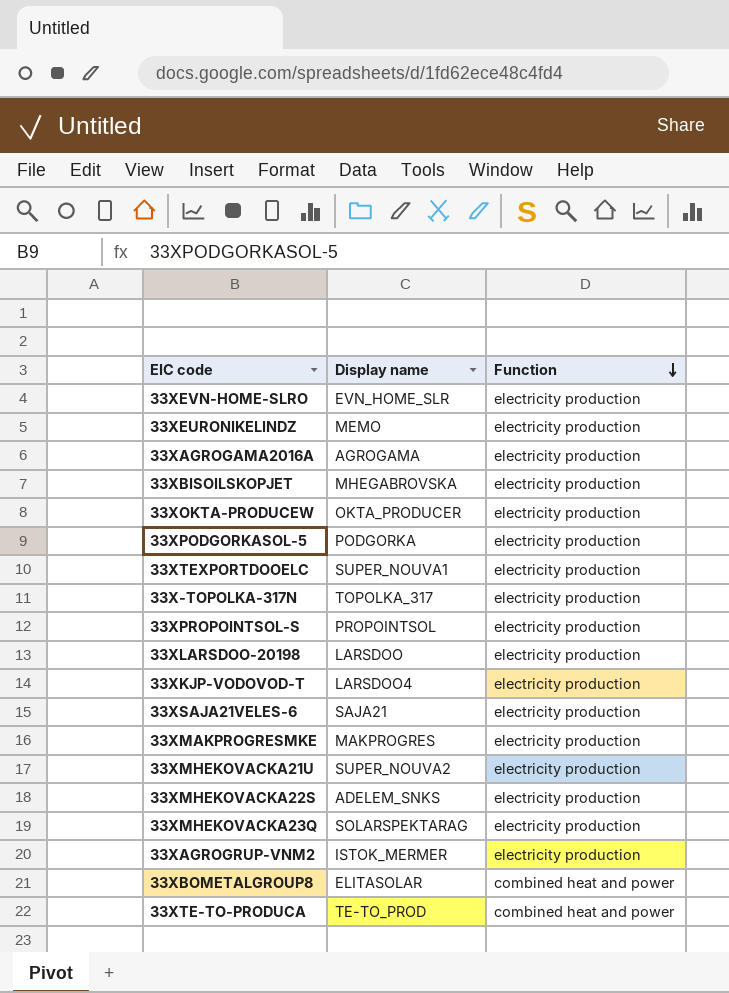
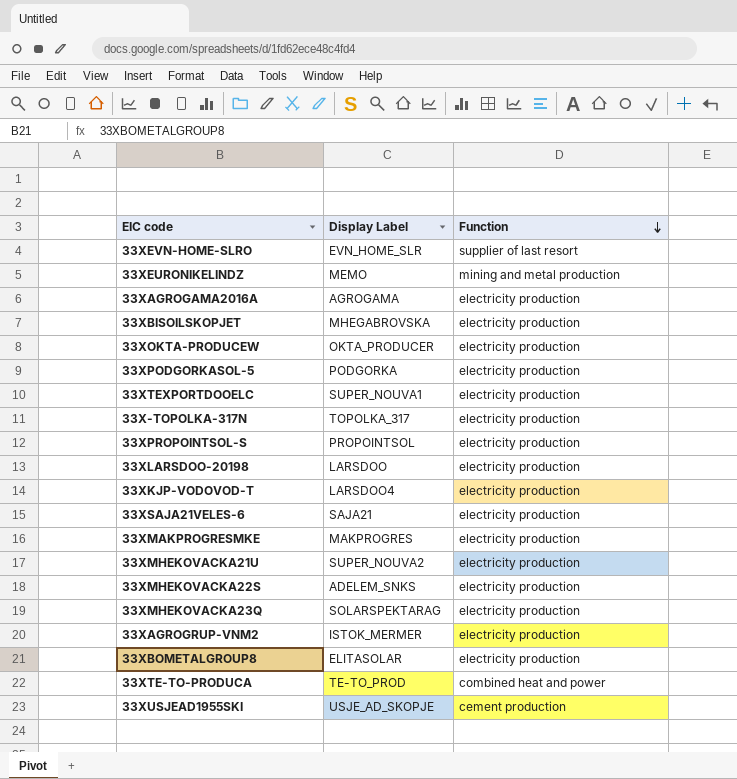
column name: Display name -> Display Label
33XEVN-HOME-SLRO | Function: electricity production -> supplier of last resort
33XEURONIKELINDZ | Function: electricity production -> mining and metal production
33XBOMETALGROUP8 | Function: combined heat and power -> electricity production
row 33XUSJEAD1955SKI: none -> USJE_AD_SKOPJE | cement production

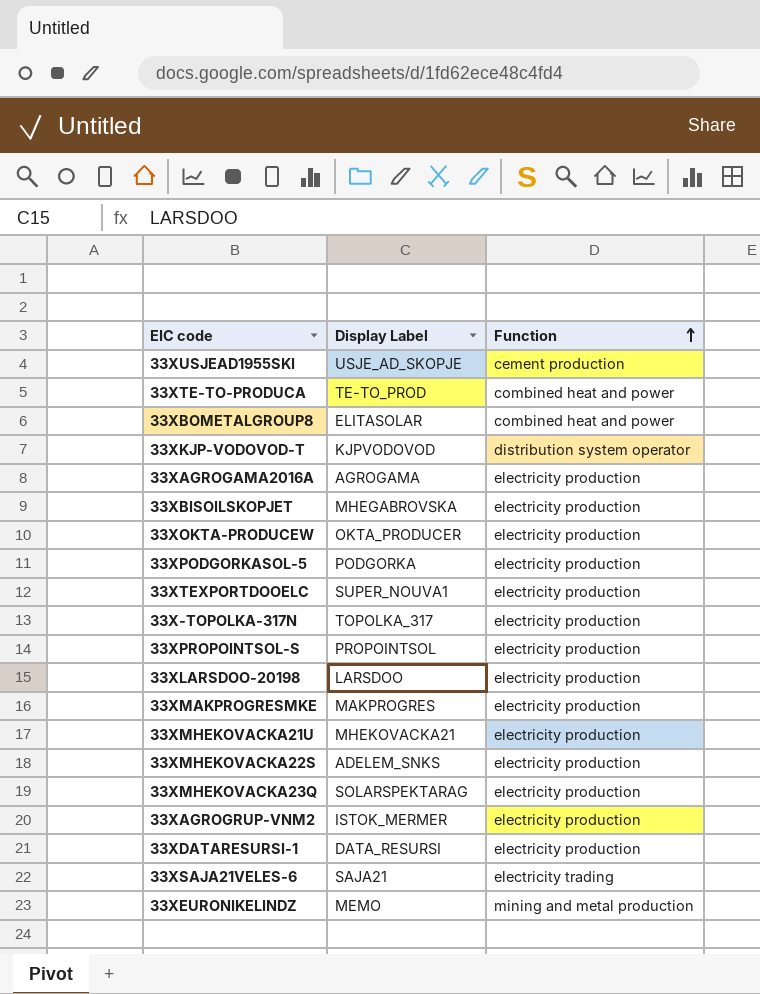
row order: Function descending -> Function ascending
row 33XEVN-HOME-SLRO: EVN_HOME_SLR | supplier of last resort -> none
33XBOMETALGROUP8 | Function: electricity production -> combined heat and power
33XKJP-VODOVOD-T | Display Label: LARSDOO4 -> KJPVODOVOD
33XKJP-VODOVOD-T | Function: electricity production -> distribution system operator
33XMHEKOVACKA21U | Display Label: SUPER_NOUVA2 -> MHEKOVACKA21
row 33XDATARESURSI-1: none -> DATA_RESURSI | electricity production
33XSAJA21VELES-6 | Function: electricity production -> electricity trading

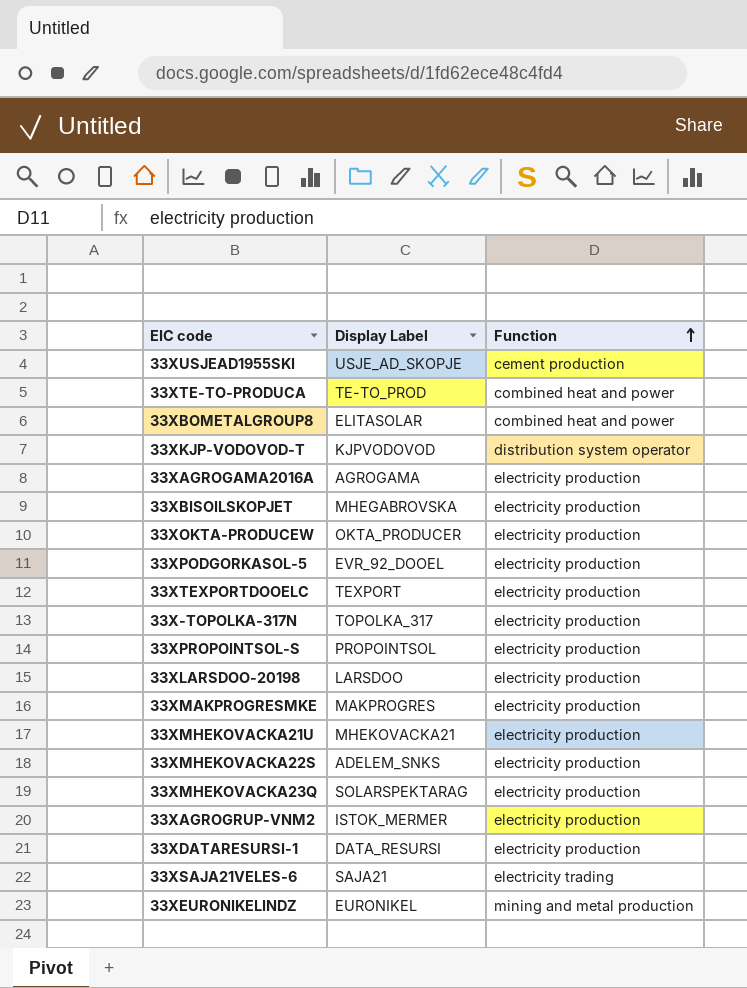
33XPODGORKASOL-5 | Display Label: PODGORKA -> EVR_92_DOOEL
33XTEXPORTDOOELC | Display Label: SUPER_NOUVA1 -> TEXPORT
33XEURONIKELINDZ | Display Label: MEMO -> EURONIKEL

